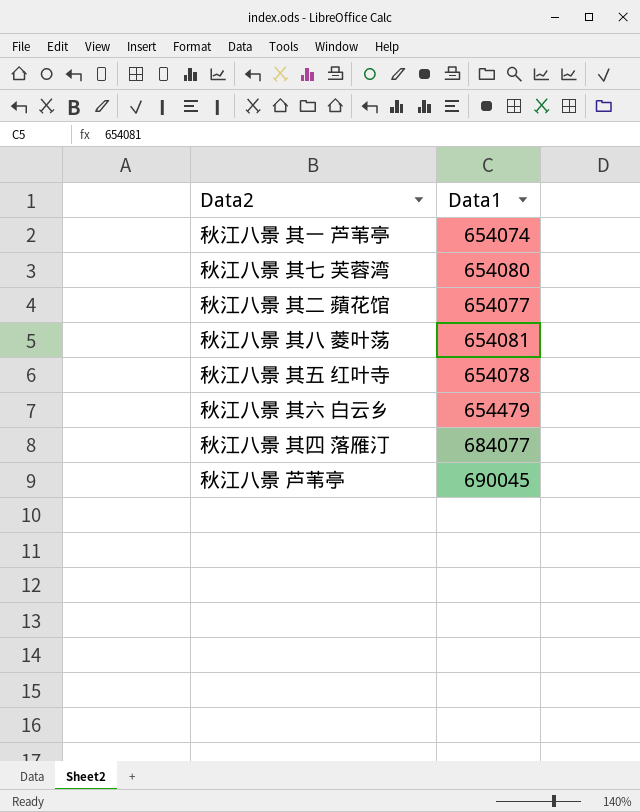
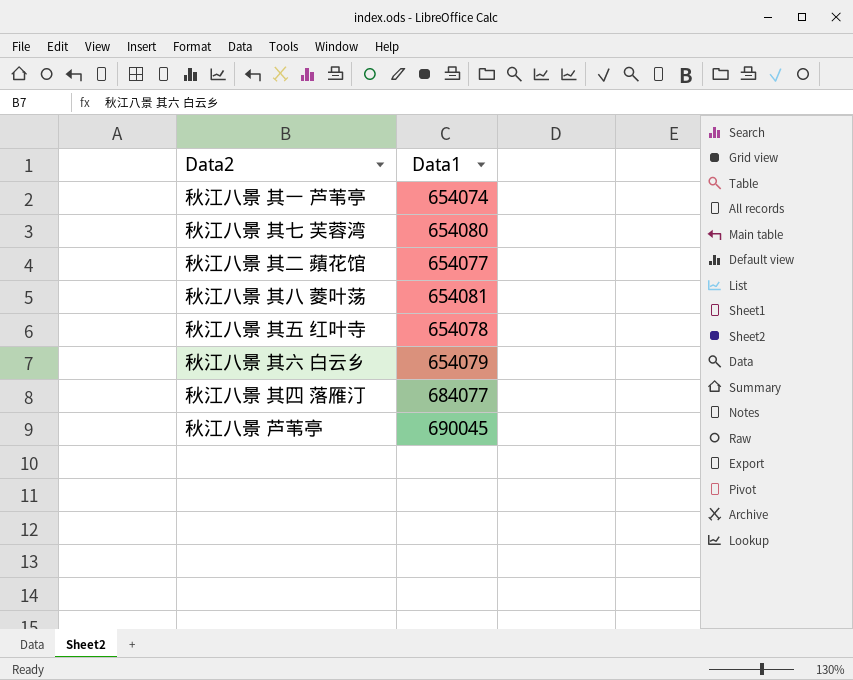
秋江八景 其六 白云乡 | Data1: 654479 -> 654079

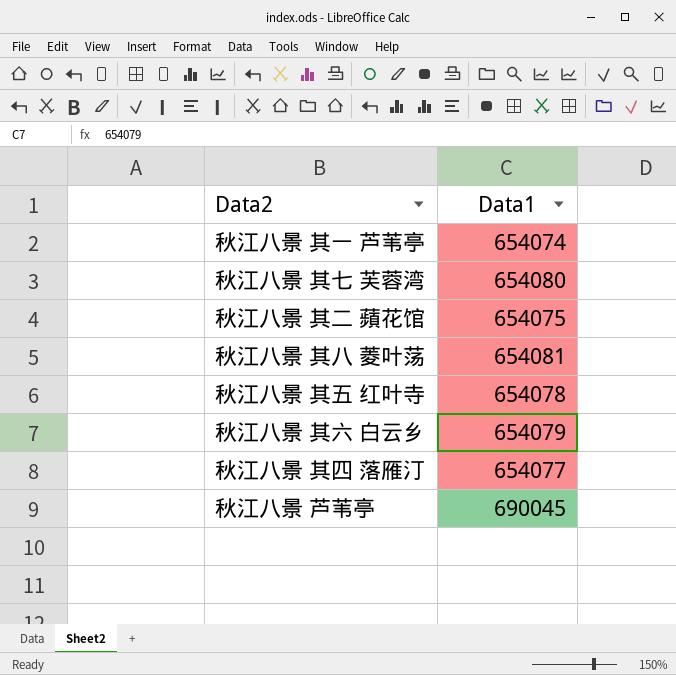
秋江八景 其二 蘋花馆 | Data1: 654077 -> 654075
秋江八景 其四 落雁汀 | Data1: 684077 -> 654077

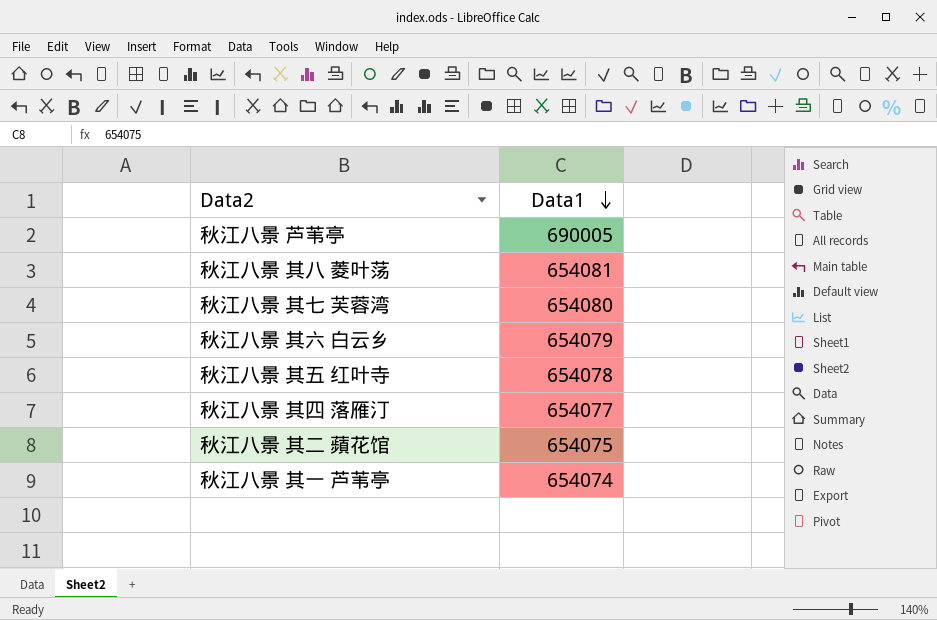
row order: none -> Data1 descending
秋江八景 芦苇亭 | Data1: 690045 -> 690005

